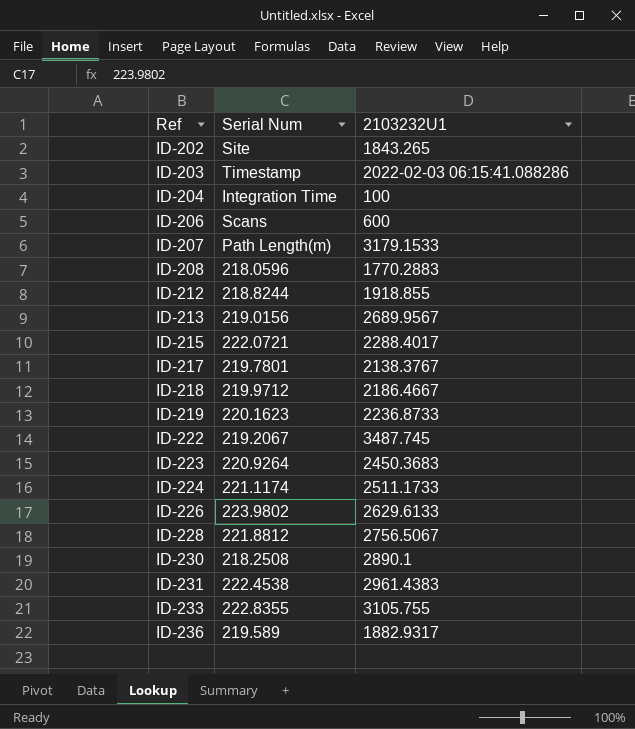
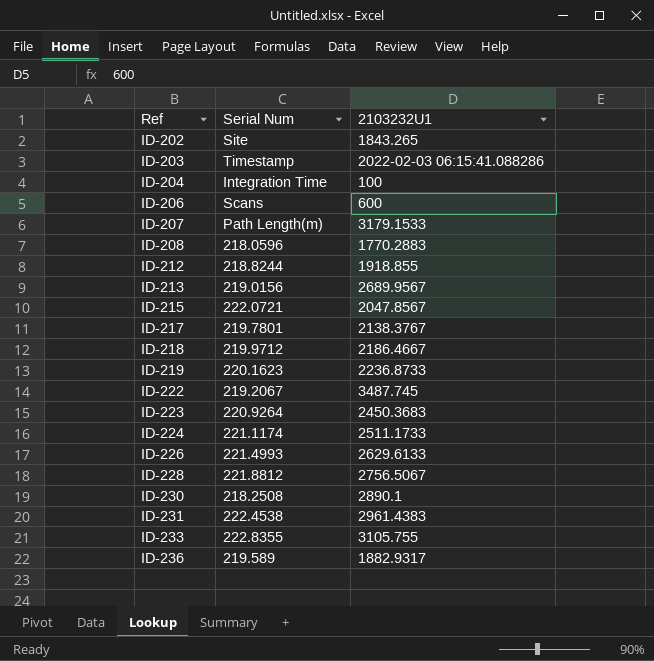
ID-215 | 2103232U1: 2288.4017 -> 2047.8567
ID-226 | Serial Num: 223.9802 -> 221.4993

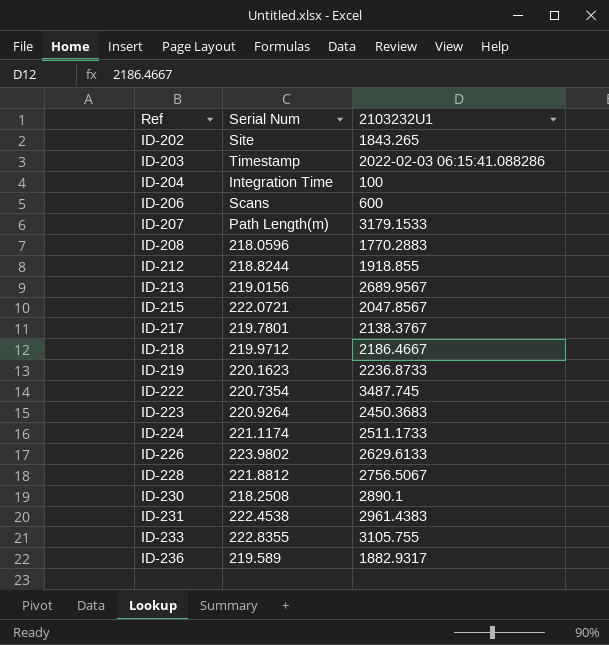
ID-222 | Serial Num: 219.2067 -> 220.7354
ID-226 | Serial Num: 221.4993 -> 223.9802

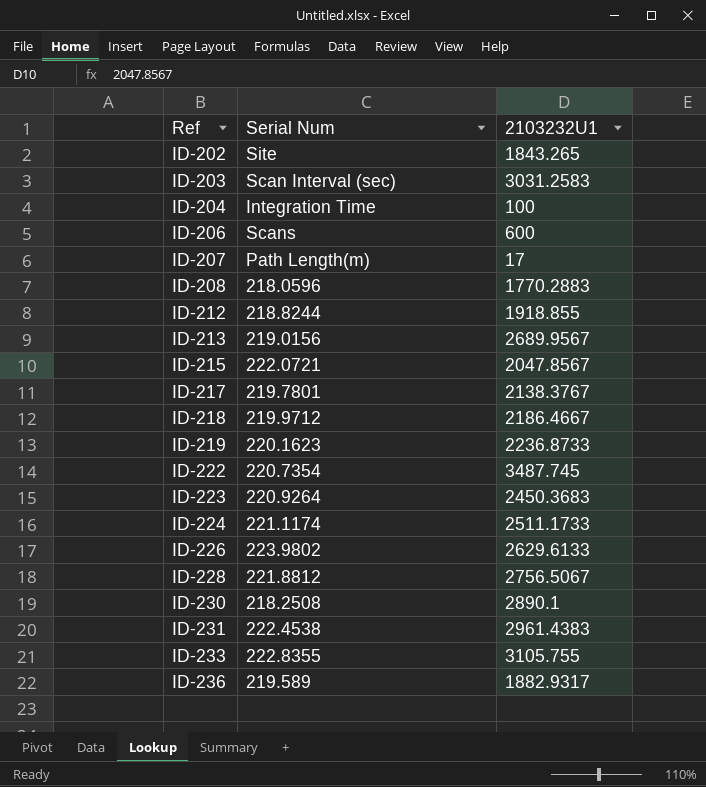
ID-203 | Serial Num: Timestamp -> Scan Interval (sec)
ID-203 | 2103232U1: 2022-02-03 06:15:41.088286 -> 3031.2583
ID-207 | 2103232U1: 3179.1533 -> 17

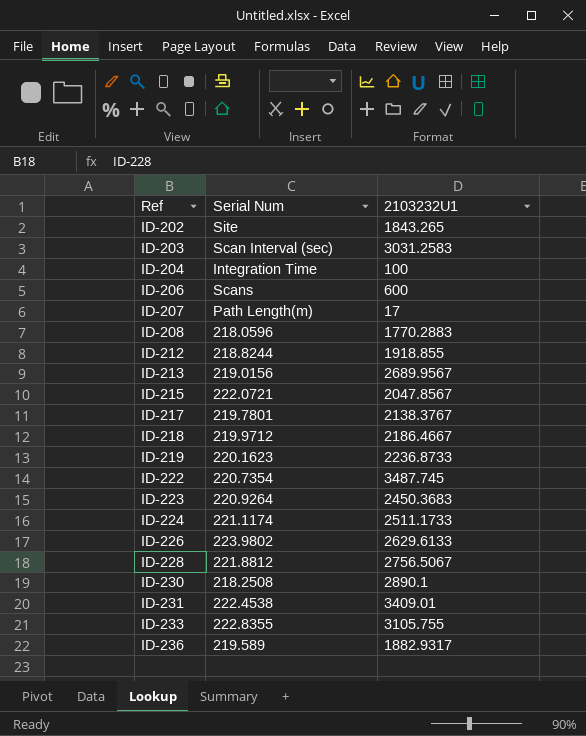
ID-231 | 2103232U1: 2961.4383 -> 3409.01

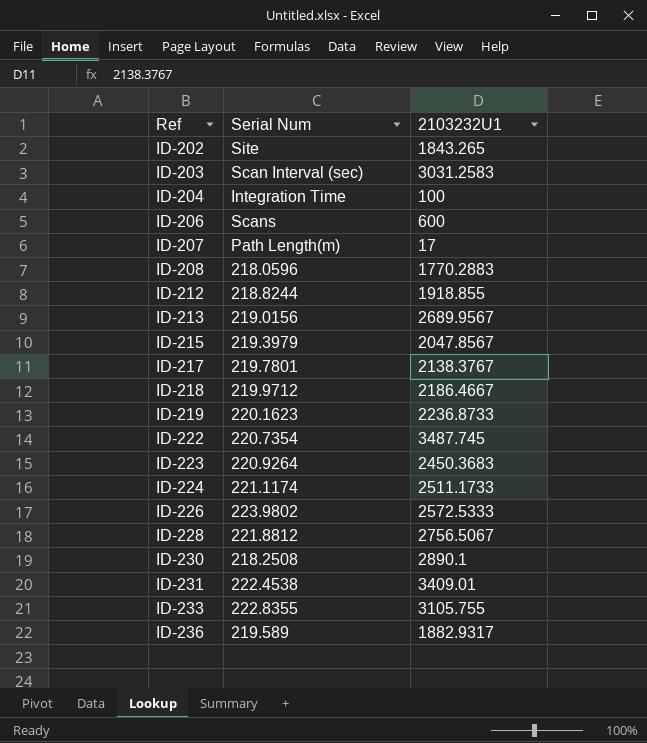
ID-215 | Serial Num: 222.0721 -> 219.3979
ID-226 | 2103232U1: 2629.6133 -> 2572.5333

